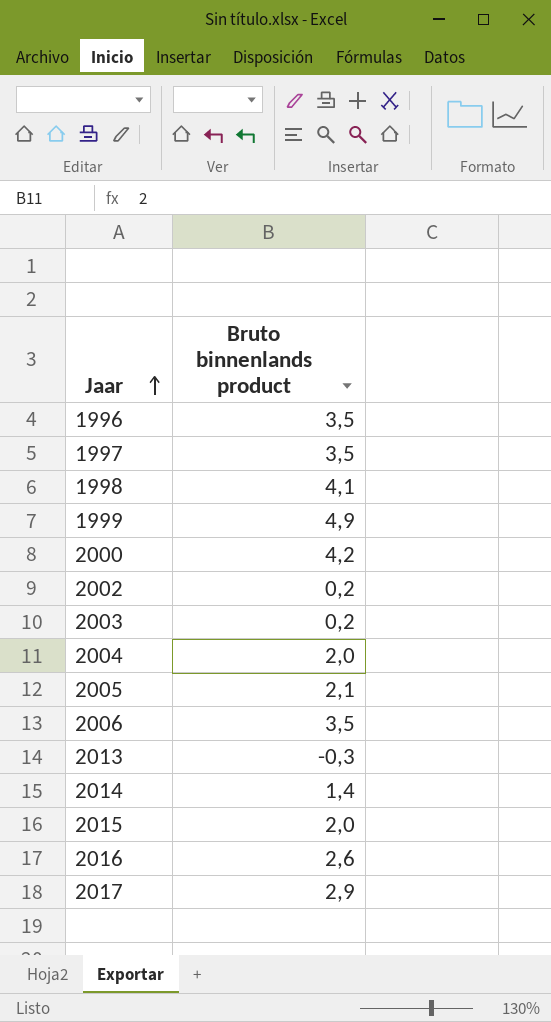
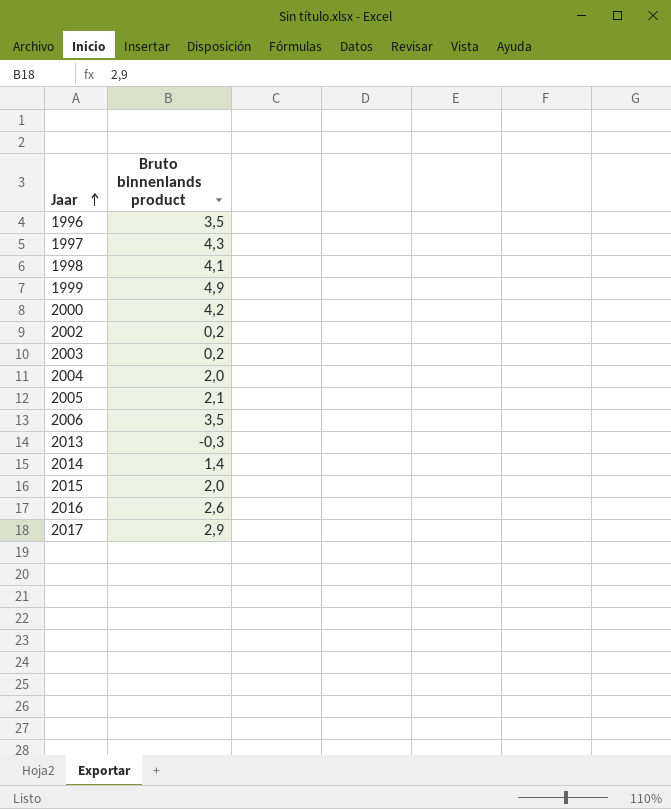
1997 | Bruto binnenlands product: 3,5 -> 4,3

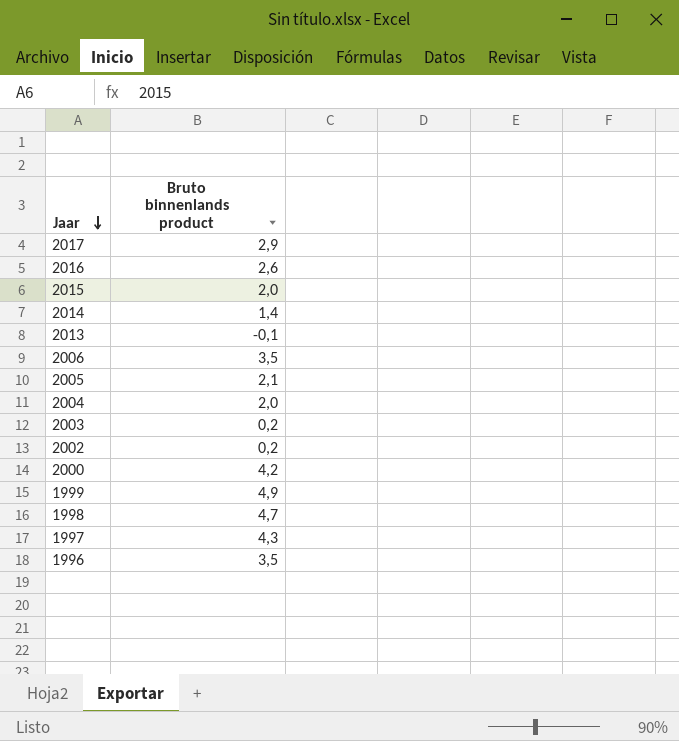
row order: Jaar ascending -> Jaar descending
2013 | Bruto binnenlands product: -0,3 -> -0,1
1998 | Bruto binnenlands product: 4,1 -> 4,7

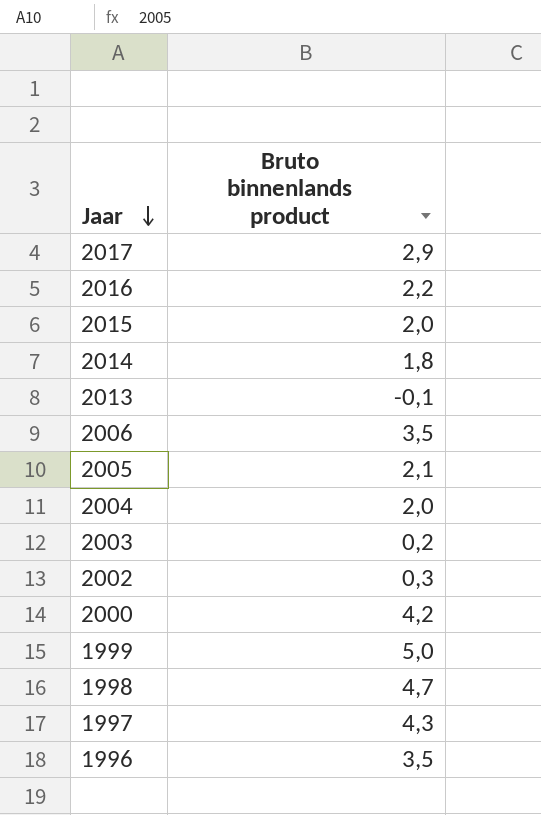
2016 | Bruto binnenlands product: 2,6 -> 2,2
2014 | Bruto binnenlands product: 1,4 -> 1,8
2002 | Bruto binnenlands product: 0,2 -> 0,3
1999 | Bruto binnenlands product: 4,9 -> 5,0

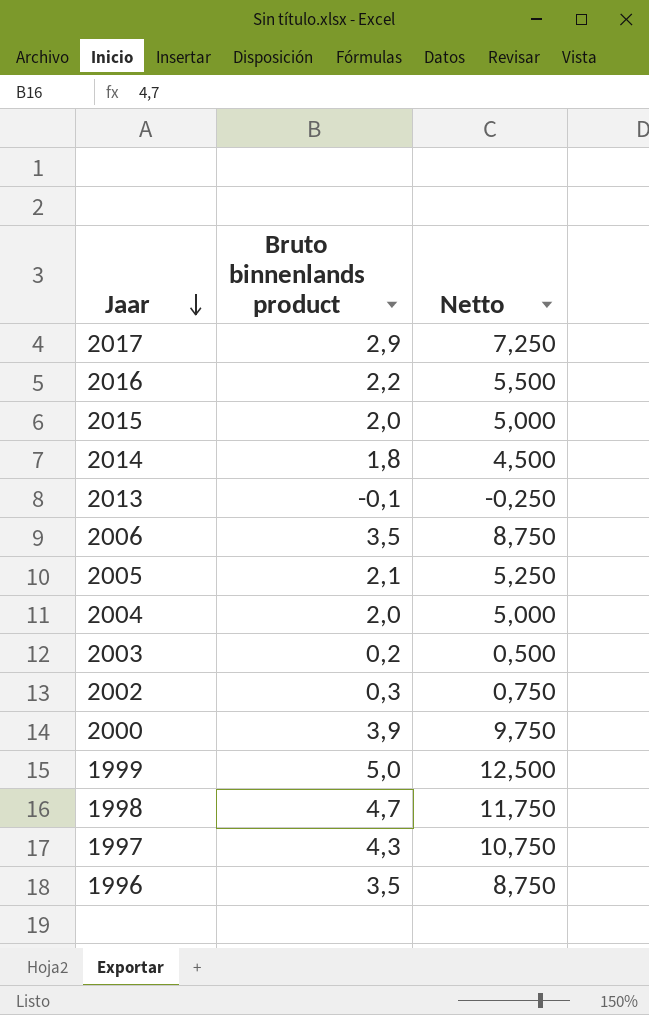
column Netto | formula: none -> [Bruto binnenlands product] * 2,5
2000 | Bruto binnenlands product: 4,2 -> 3,9

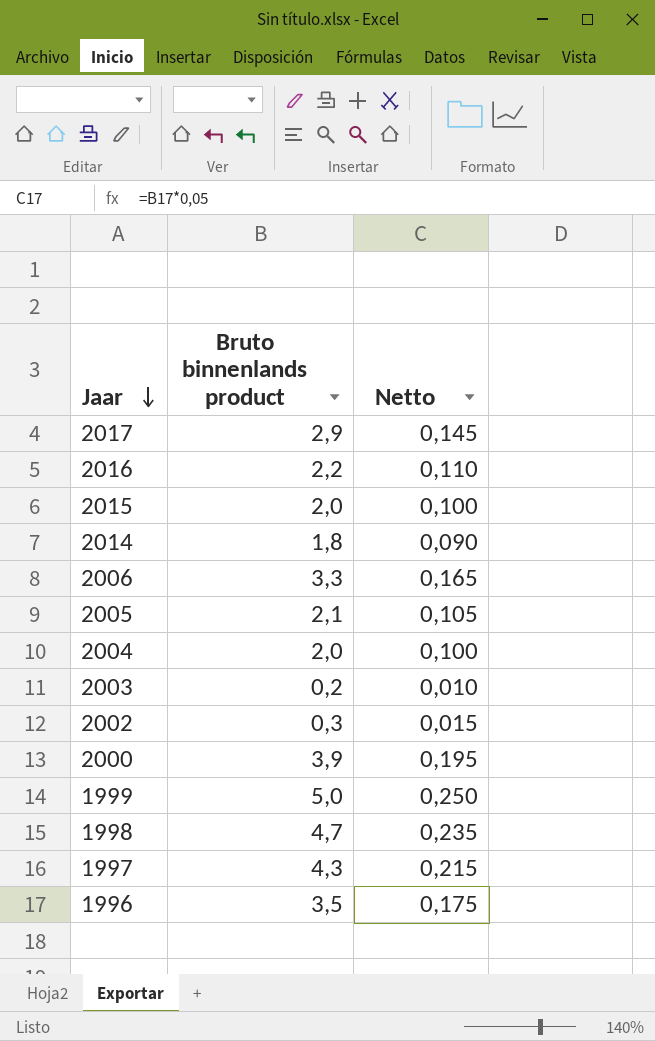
column Netto | formula: [Bruto binnenlands product] * 2,5 -> [Bruto binnenlands product] * 0,05
row 2013: -0,1 | -0,250 -> none
2006 | Bruto binnenlands product: 3,5 -> 3,3

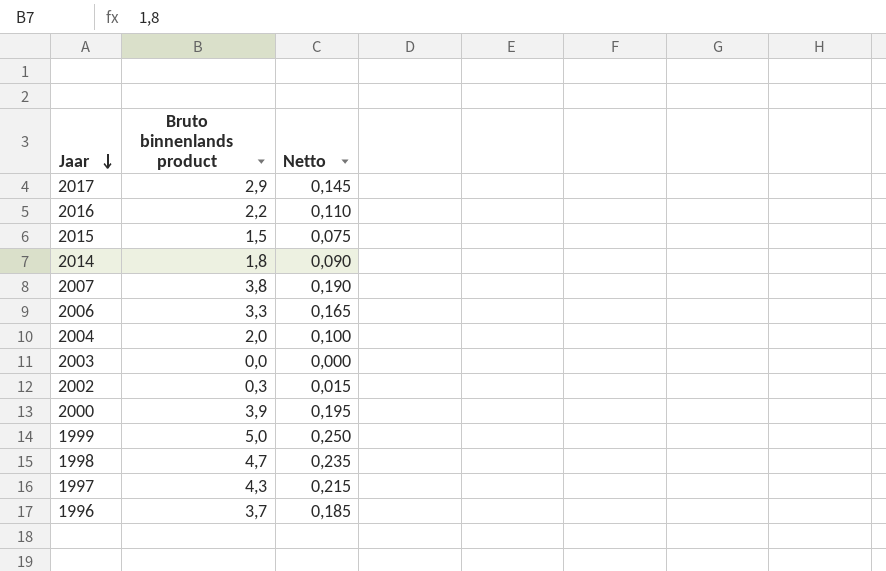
row 2005: 2,1 | 0,105 -> none
2015 | Bruto binnenlands product: 2,0 -> 1,5
2015 | Netto: 0,100 -> 0,075
row 2007: none -> 3,8 | 0,190
2003 | Bruto binnenlands product: 0,2 -> 0,0
2003 | Netto: 0,010 -> 0,000
1996 | Bruto binnenlands product: 3,5 -> 3,7
1996 | Netto: 0,175 -> 0,185

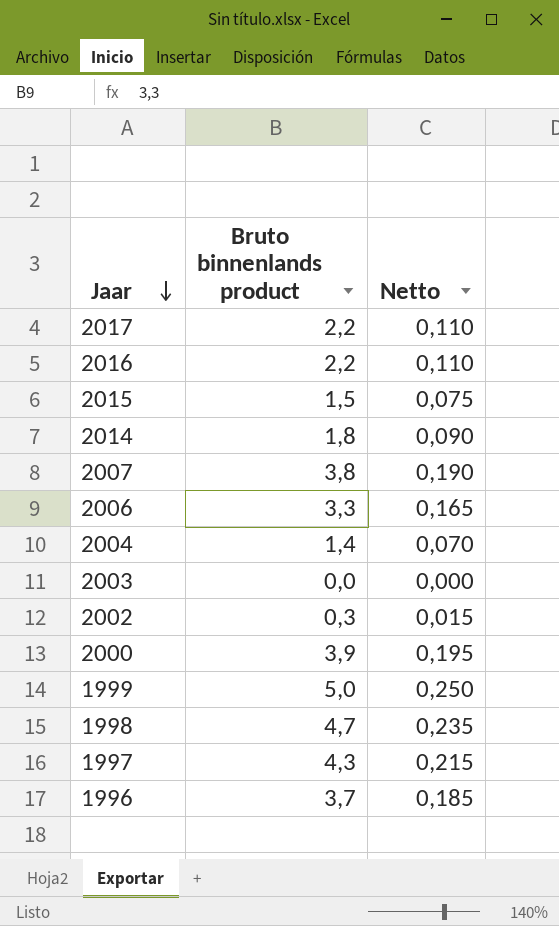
2017 | Bruto binnenlands product: 2,9 -> 2,2
2017 | Netto: 0,145 -> 0,110
2004 | Bruto binnenlands product: 2,0 -> 1,4
2004 | Netto: 0,100 -> 0,070

